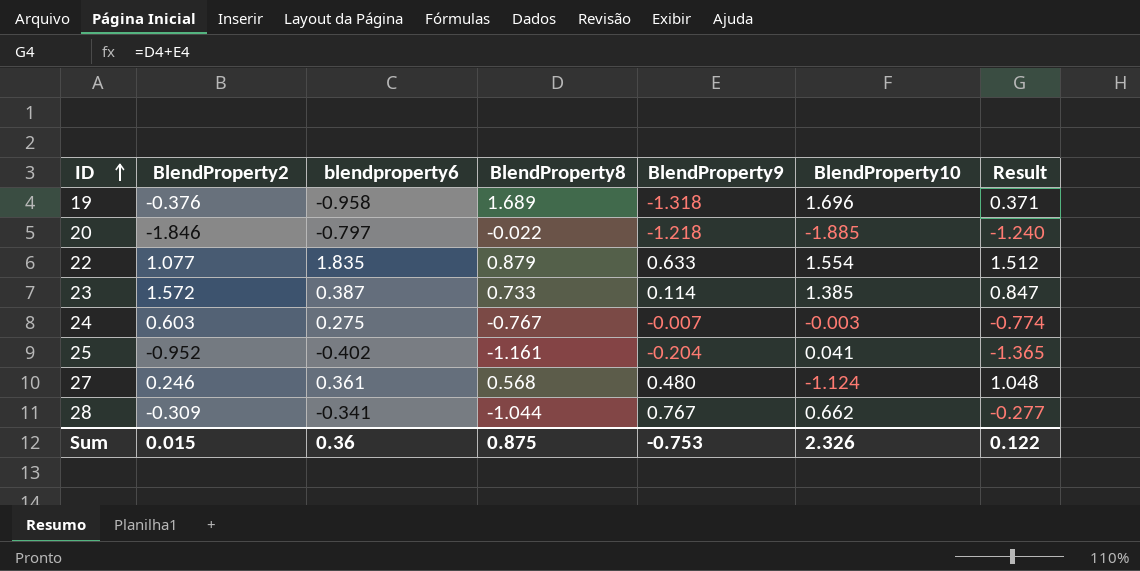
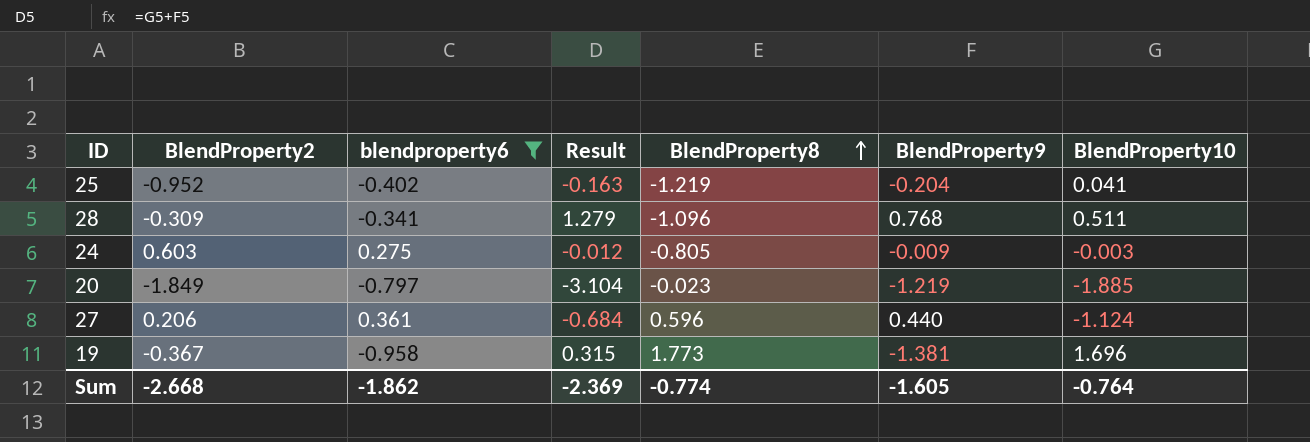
filter: none -> blendproperty6 <= 0.361
row order: ID ascending -> BlendProperty8 ascending
column Result | formula: [BlendProperty8] + [BlendProperty9] -> [BlendProperty9] + [BlendProperty10]
column Result | position: 7 -> 4
25 | BlendProperty8: -1.161 -> -1.219
28 | BlendProperty8: -1.044 -> -1.096
28 | BlendProperty9: 0.767 -> 0.768
28 | BlendProperty10: 0.662 -> 0.511
24 | BlendProperty8: -0.767 -> -0.805
24 | BlendProperty9: -0.007 -> -0.009
20 | BlendProperty2: -1.846 -> -1.849
20 | BlendProperty8: -0.022 -> -0.023
20 | BlendProperty9: -1.218 -> -1.219
27 | BlendProperty2: 0.246 -> 0.206
27 | BlendProperty8: 0.568 -> 0.596
27 | BlendProperty9: 0.480 -> 0.440
19 | BlendProperty2: -0.376 -> -0.367
19 | BlendProperty8: 1.689 -> 1.773
19 | BlendProperty9: -1.318 -> -1.381
Sum | BlendProperty2: 0.015 -> -2.668
Sum | blendproperty6: 0.36 -> -1.862
Sum | Result: 0.122 -> -2.369
Sum | BlendProperty8: 0.875 -> -0.774
Sum | BlendProperty9: -0.753 -> -1.605
Sum | BlendProperty10: 2.326 -> -0.764

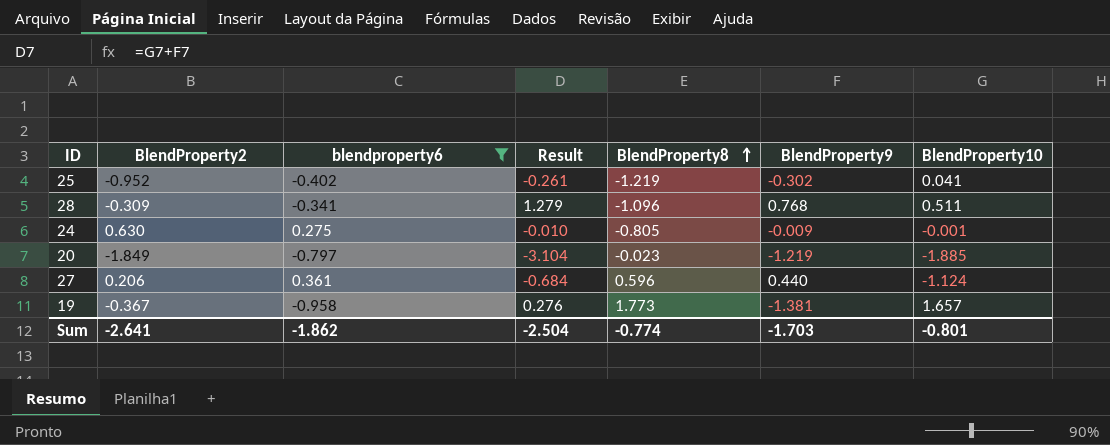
25 | Result: -0.163 -> -0.261
25 | BlendProperty9: -0.204 -> -0.302
24 | BlendProperty2: 0.603 -> 0.630
24 | Result: -0.012 -> -0.010
24 | BlendProperty10: -0.003 -> -0.001
19 | Result: 0.315 -> 0.276
19 | BlendProperty10: 1.696 -> 1.657
Sum | BlendProperty2: -2.668 -> -2.641
Sum | Result: -2.369 -> -2.504
Sum | BlendProperty9: -1.605 -> -1.703
Sum | BlendProperty10: -0.764 -> -0.801

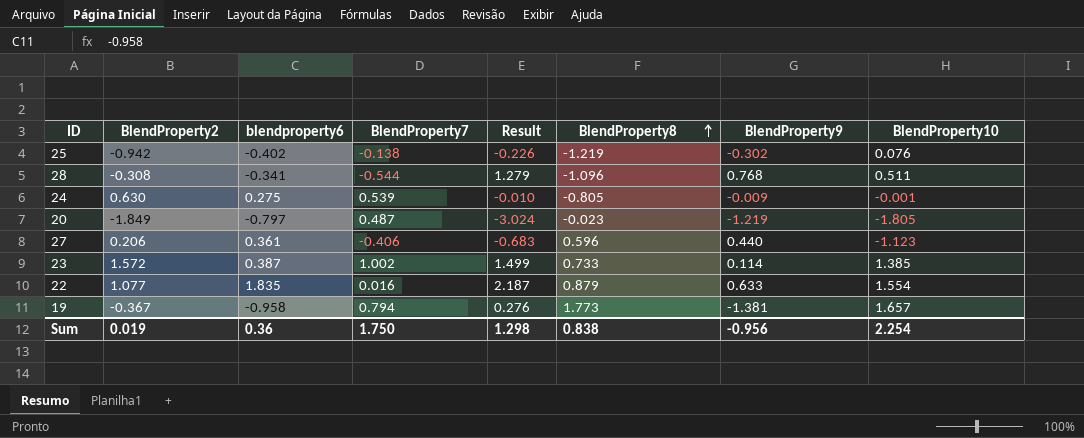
filter: blendproperty6 <= 0.361 -> none
column BlendProperty7 | position: none -> 4
25 | BlendProperty2: -0.952 -> -0.942
25 | Result: -0.261 -> -0.226
25 | BlendProperty10: 0.041 -> 0.076
28 | BlendProperty2: -0.309 -> -0.308
20 | Result: -3.104 -> -3.024
20 | BlendProperty10: -1.885 -> -1.805
27 | Result: -0.684 -> -0.683
27 | BlendProperty10: -1.124 -> -1.123
Sum | BlendProperty2: -2.641 -> 0.019
Sum | blendproperty6: -1.862 -> 0.36
Sum | Result: -2.504 -> 1.298
Sum | BlendProperty8: -0.774 -> 0.838
Sum | BlendProperty9: -1.703 -> -0.956
Sum | BlendProperty10: -0.801 -> 2.254

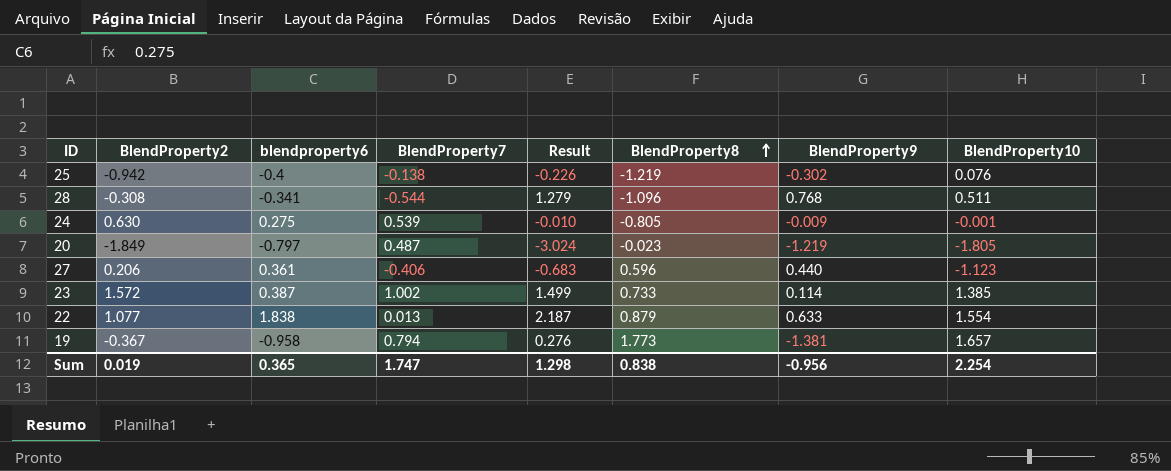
25 | blendproperty6: -0.402 -> -0.4
22 | blendproperty6: 1.835 -> 1.838
22 | BlendProperty7: 0.016 -> 0.013
Sum | blendproperty6: 0.36 -> 0.365
Sum | BlendProperty7: 1.750 -> 1.747

